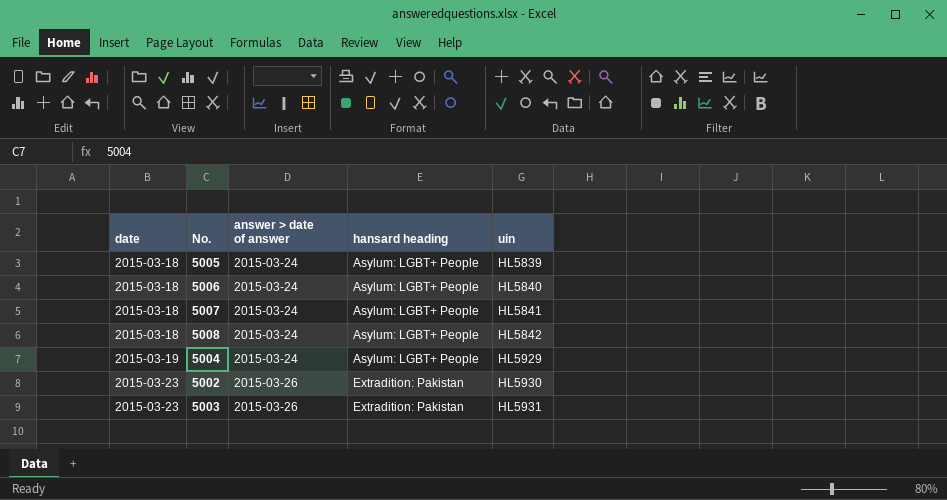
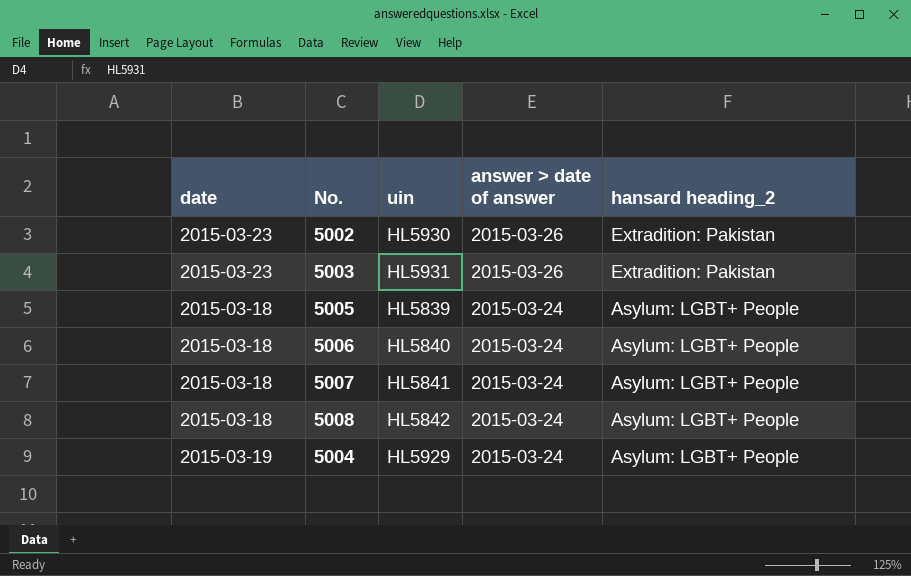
row order: date ascending -> answer > date of answer descending
column uin | position: 5 -> 3
column name: hansard heading -> hansard heading_2

